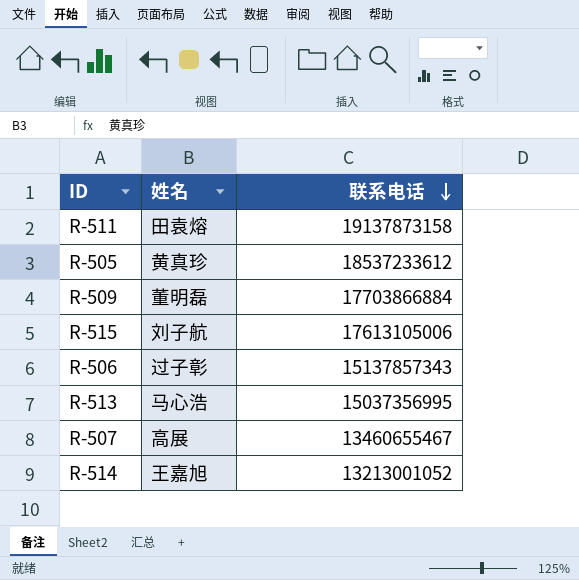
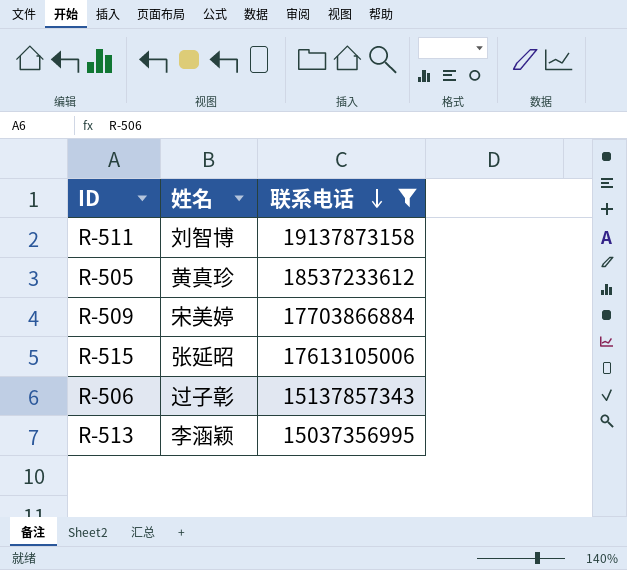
filter: none -> 联系电话 >= 15037356995
R-511 | 姓名: 田袁熔 -> 刘智博
R-509 | 姓名: 董明磊 -> 宋美婷
R-515 | 姓名: 刘子航 -> 张延昭
R-513 | 姓名: 马心浩 -> 李涵颖

